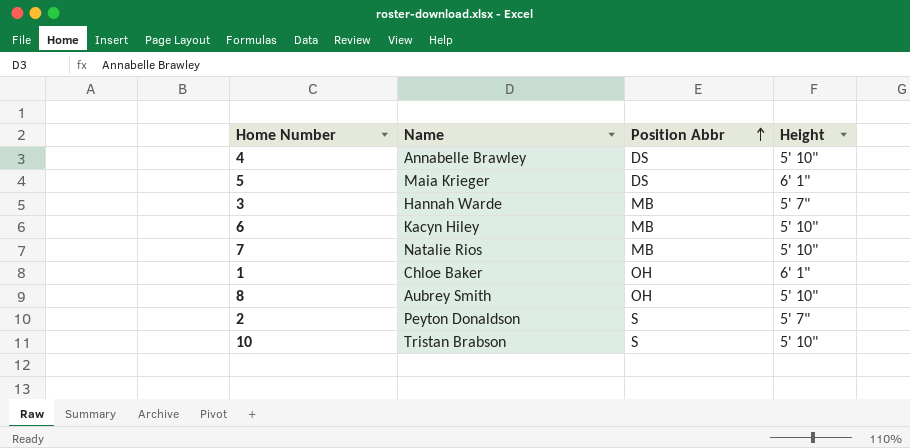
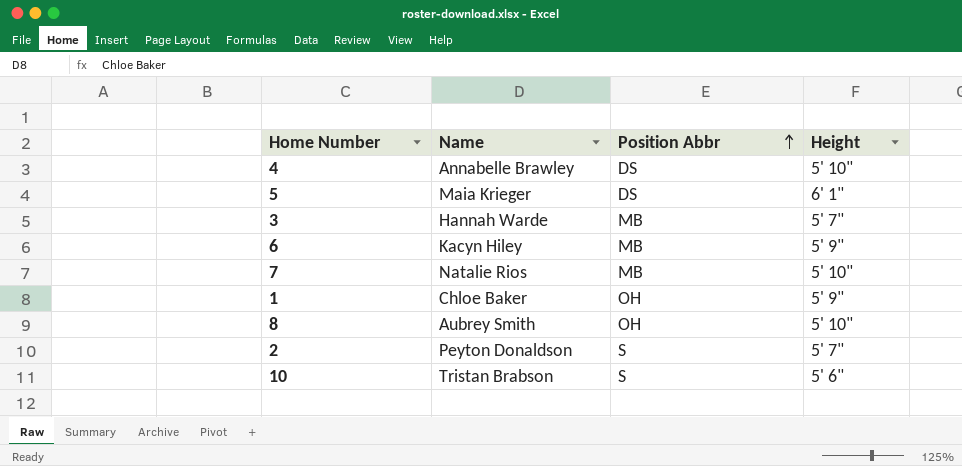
6 | Height: 5' 10" -> 5' 9"
1 | Height: 6' 1" -> 5' 9"
10 | Height: 5' 10" -> 5' 6"

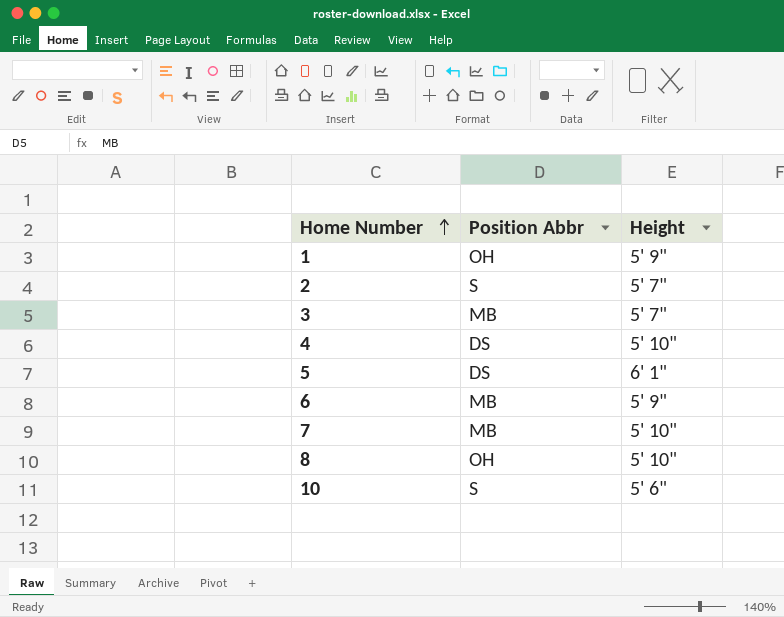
row order: Position Abbr ascending -> Home Number ascending
column Name | position: 2 -> none

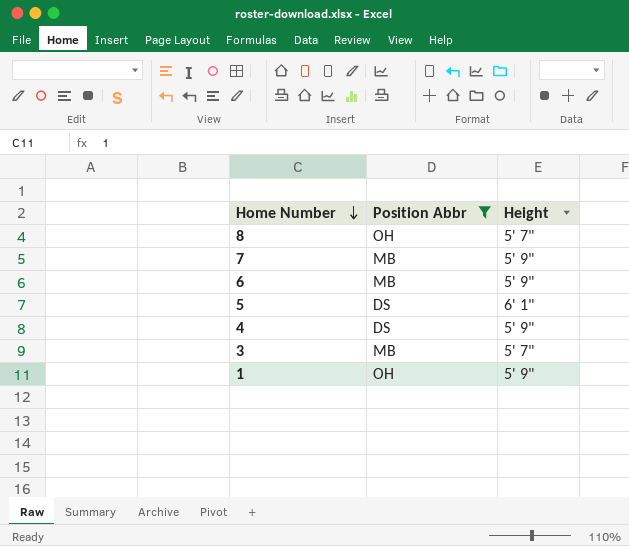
filter: none -> Position Abbr != S
row order: Home Number ascending -> Home Number descending
8 | Height: 5' 10" -> 5' 7"
7 | Height: 5' 10" -> 5' 9"
4 | Height: 5' 10" -> 5' 9"

